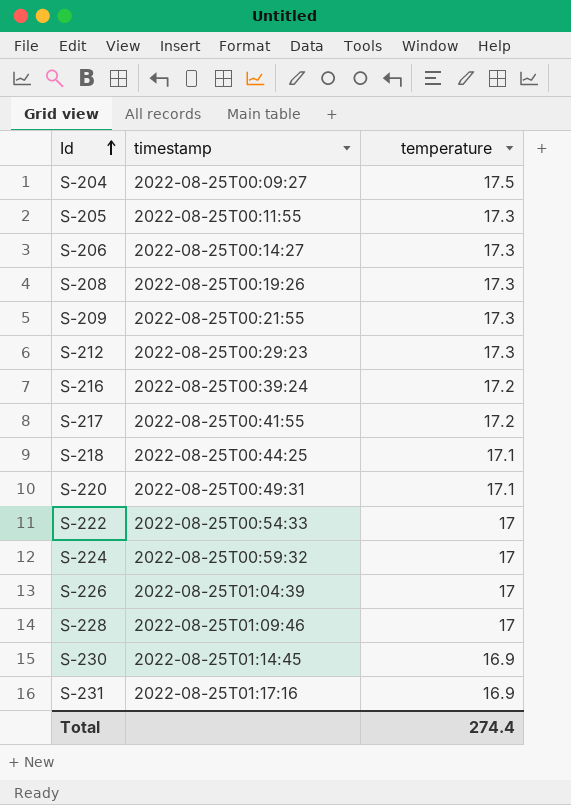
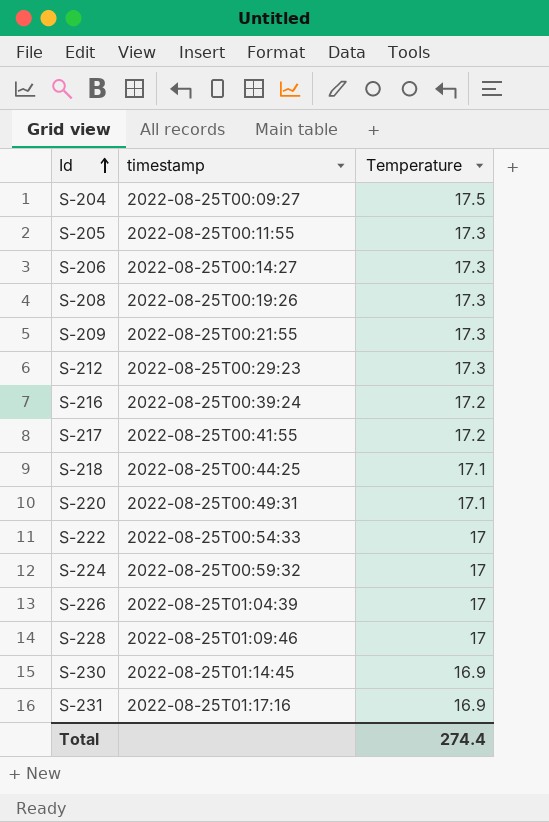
column name: temperature -> Temperature

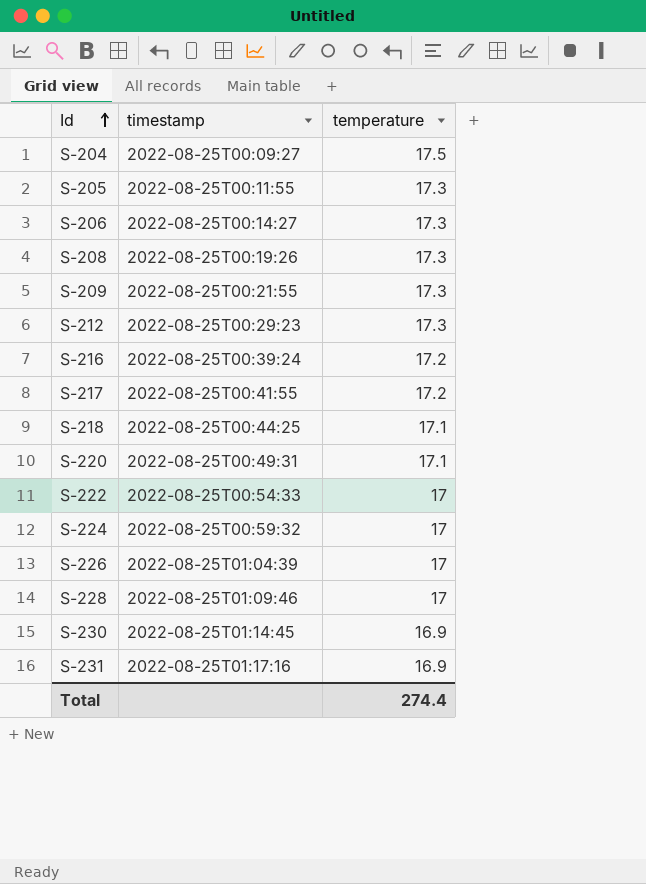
column name: Temperature -> temperature

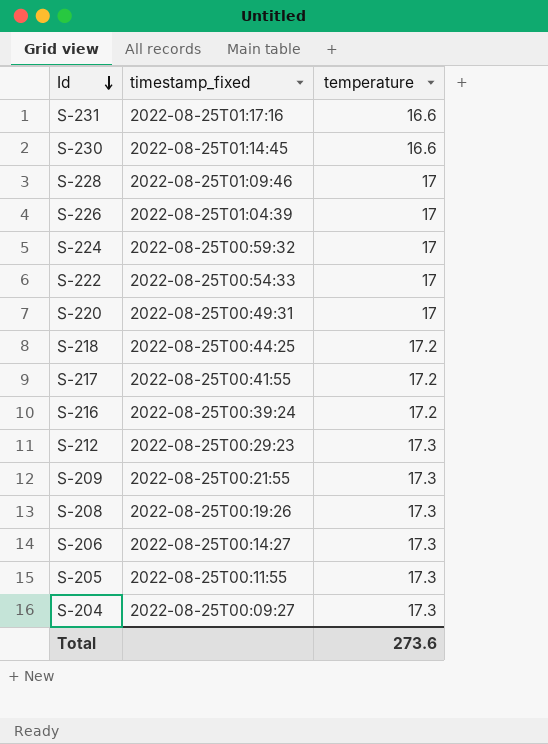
row order: Id ascending -> Id descending
column name: timestamp -> timestamp_fixed
S-231 | temperature: 16.9 -> 16.6
S-230 | temperature: 16.9 -> 16.6
S-220 | temperature: 17.1 -> 17
S-218 | temperature: 17.1 -> 17.2
S-204 | temperature: 17.5 -> 17.3
Total | temperature: 274.4 -> 273.6

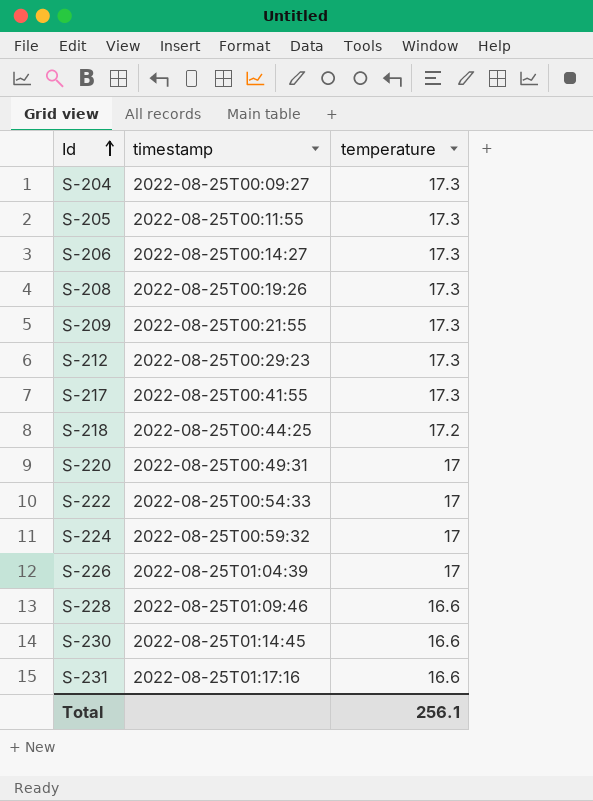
row order: Id descending -> Id ascending
column name: timestamp_fixed -> timestamp
row S-216: 2022-08-25T00:39:24 | 17.2 -> none
S-217 | temperature: 17.2 -> 17.3
S-228 | temperature: 17 -> 16.6
Total | temperature: 273.6 -> 256.1

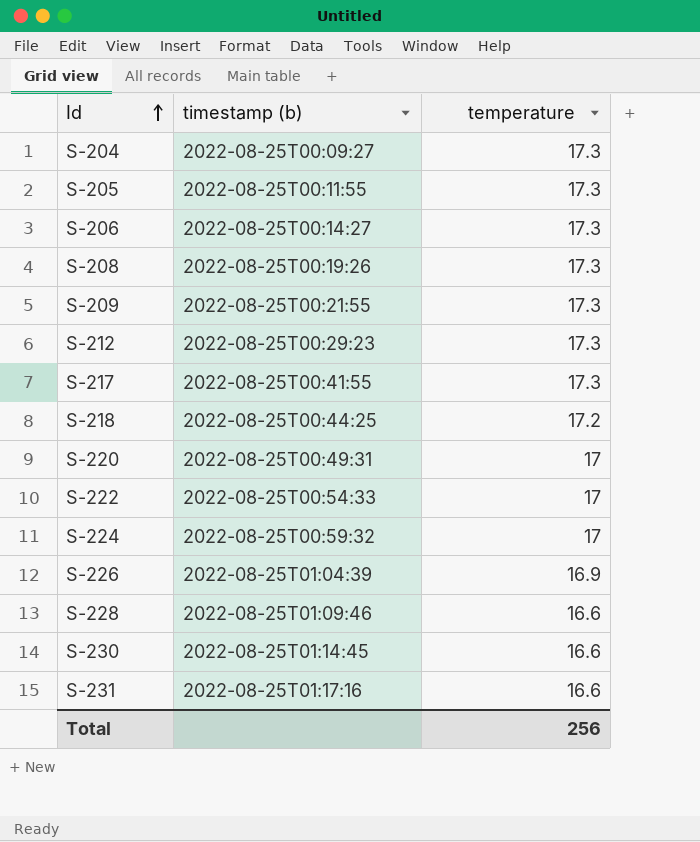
column name: timestamp -> timestamp (b)
S-226 | temperature: 17 -> 16.9
Total | temperature: 256.1 -> 256

